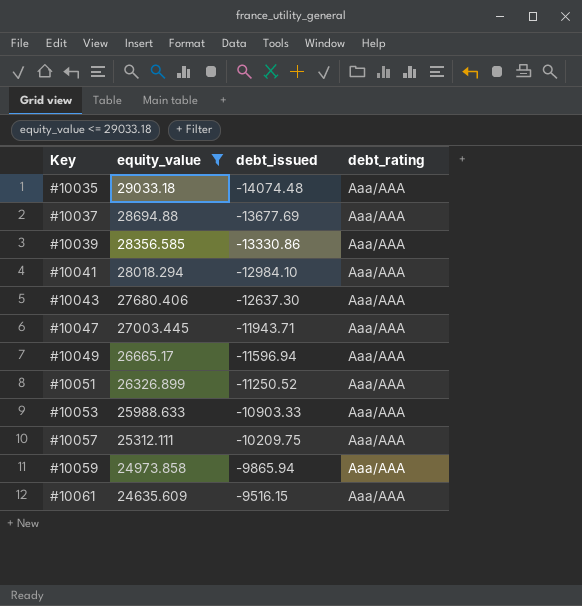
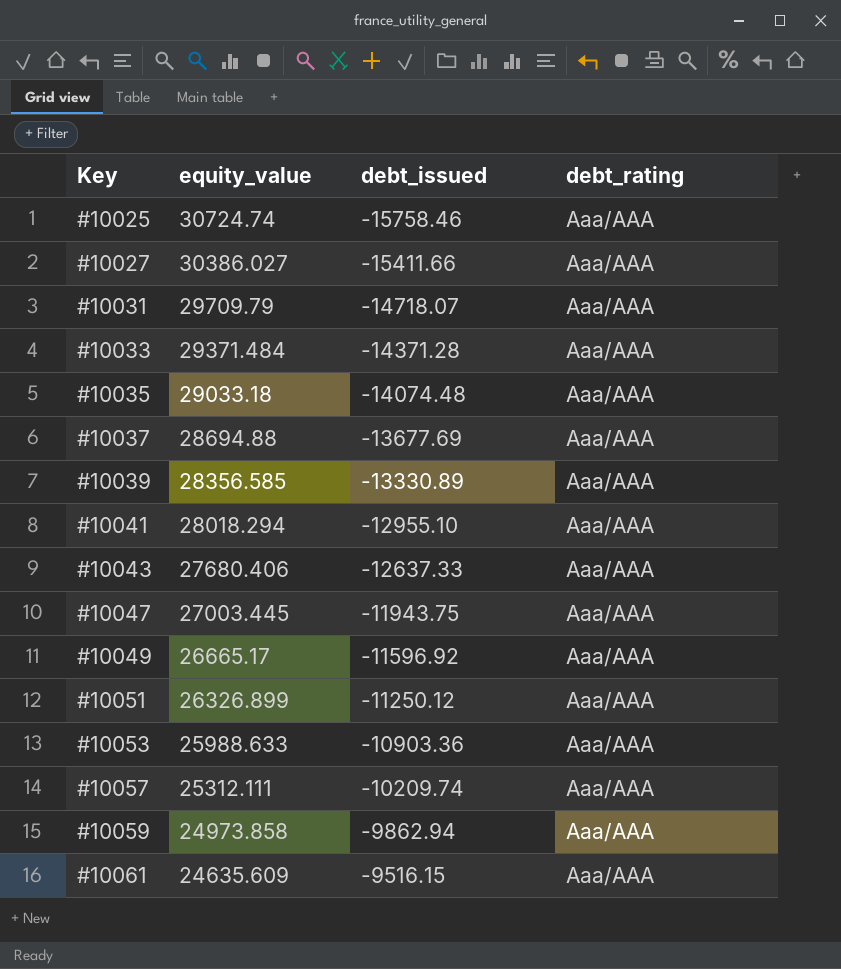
filter: equity_value <= 29033.18 -> none
#10039 | debt_issued: -13330.86 -> -13330.89
#10041 | debt_issued: -12984.10 -> -12955.10
#10043 | debt_issued: -12637.30 -> -12637.33
#10047 | debt_issued: -11943.71 -> -11943.75
#10049 | debt_issued: -11596.94 -> -11596.92
#10051 | debt_issued: -11250.52 -> -11250.12
#10053 | debt_issued: -10903.33 -> -10903.36
#10057 | debt_issued: -10209.75 -> -10209.74
#10059 | debt_issued: -9865.94 -> -9862.94

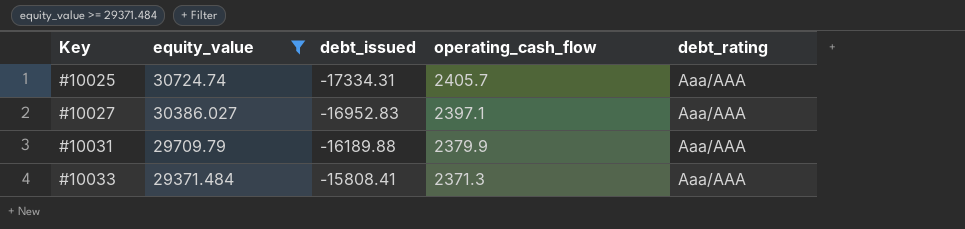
filter: none -> equity_value >= 29371.484
column operating_cash_flow | position: none -> 4
#10025 | debt_issued: -15758.46 -> -17334.31
#10027 | debt_issued: -15411.66 -> -16952.83
#10031 | debt_issued: -14718.07 -> -16189.88
#10033 | debt_issued: -14371.28 -> -15808.41

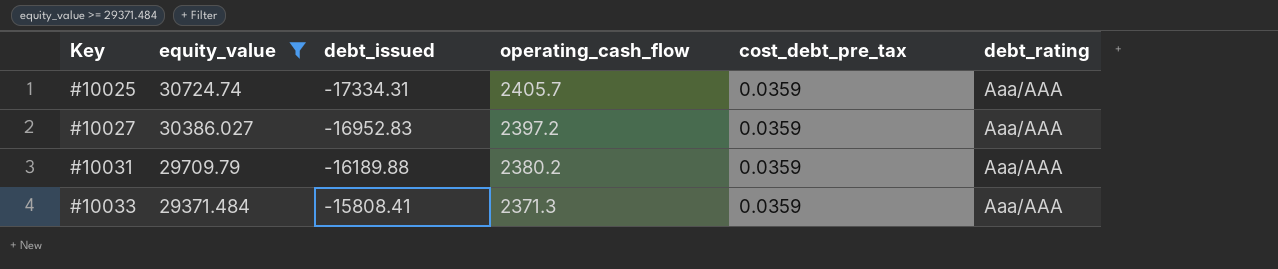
column cost_debt_pre_tax | position: none -> 5
#10027 | operating_cash_flow: 2397.1 -> 2397.2
#10031 | operating_cash_flow: 2379.9 -> 2380.2

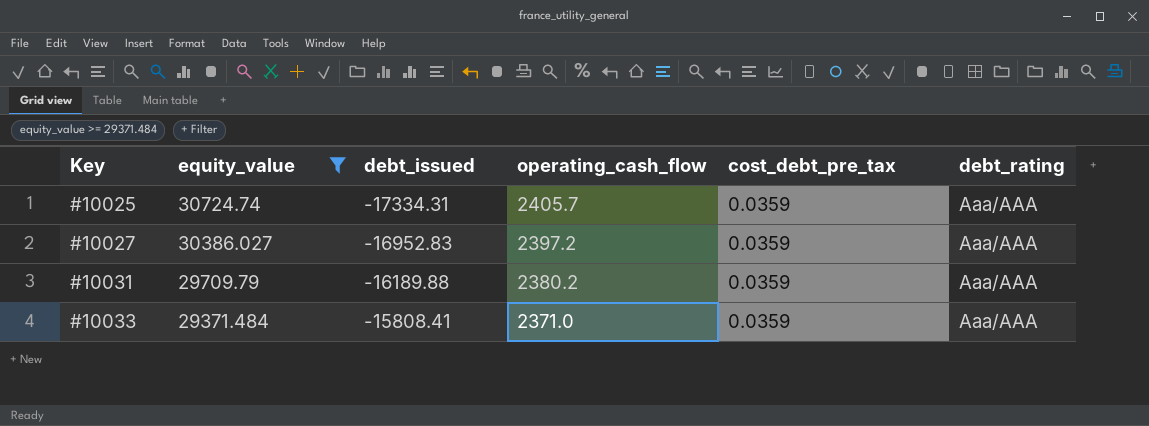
#10033 | operating_cash_flow: 2371.3 -> 2371.0

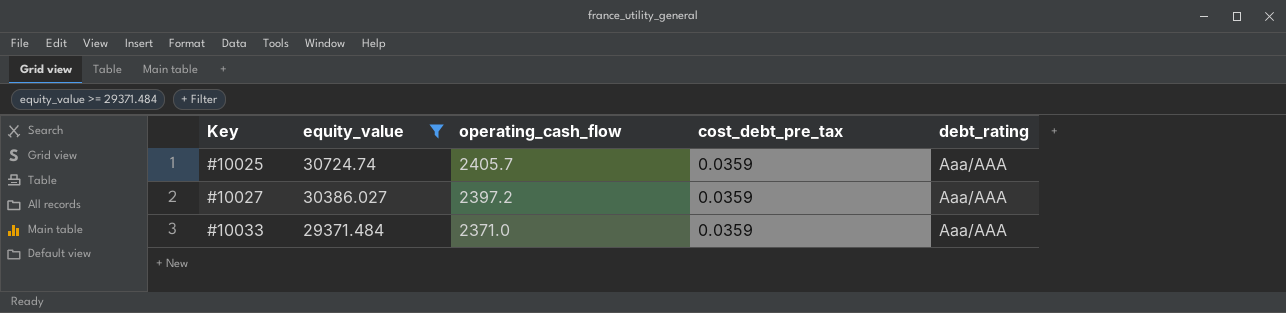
column debt_issued | position: 3 -> none
row #10031: 29709.79 | -16189.88 | 2380.2 | 0.0359 | Aaa/AAA -> none

